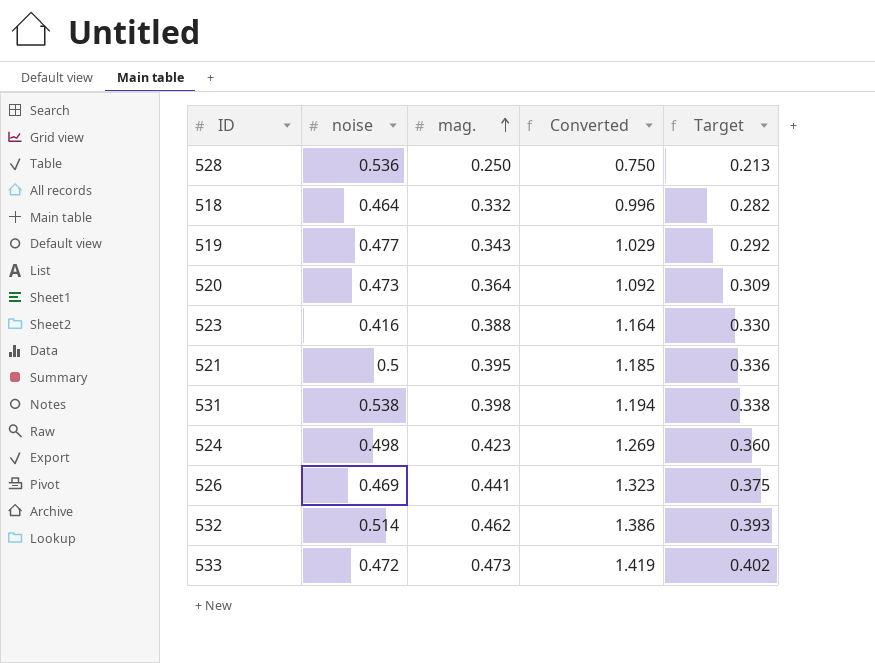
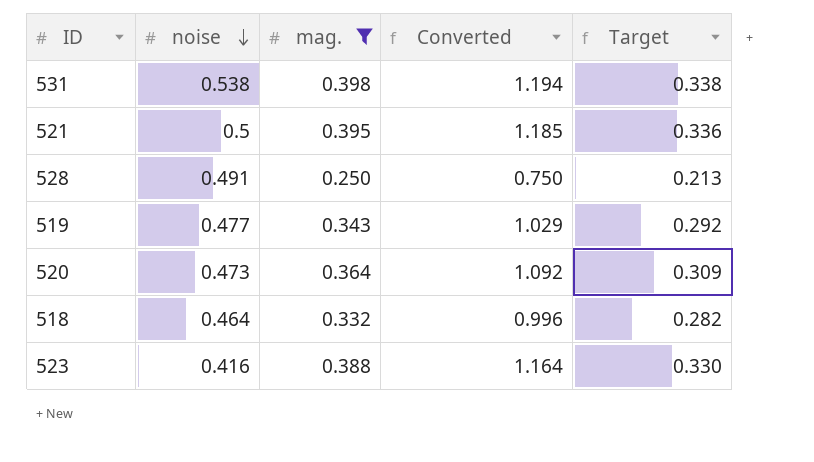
filter: none -> mag. <= 0.398
row order: mag. ascending -> noise descending
528 | noise: 0.536 -> 0.491

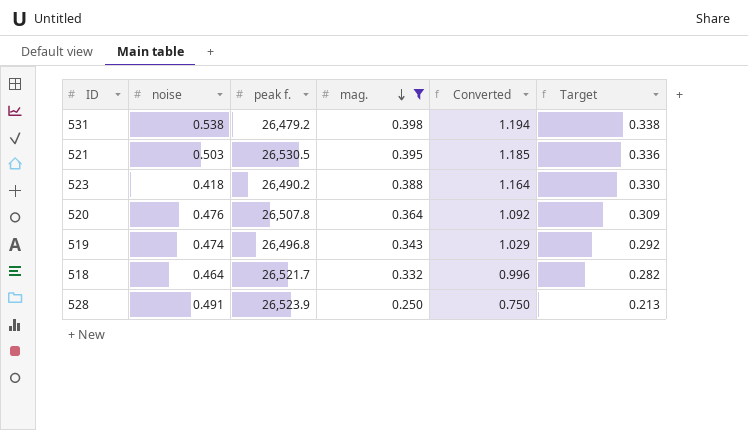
row order: noise descending -> mag. descending
column peak f. | position: none -> 3
521 | noise: 0.5 -> 0.503
523 | noise: 0.416 -> 0.418
520 | noise: 0.473 -> 0.476
519 | noise: 0.477 -> 0.474

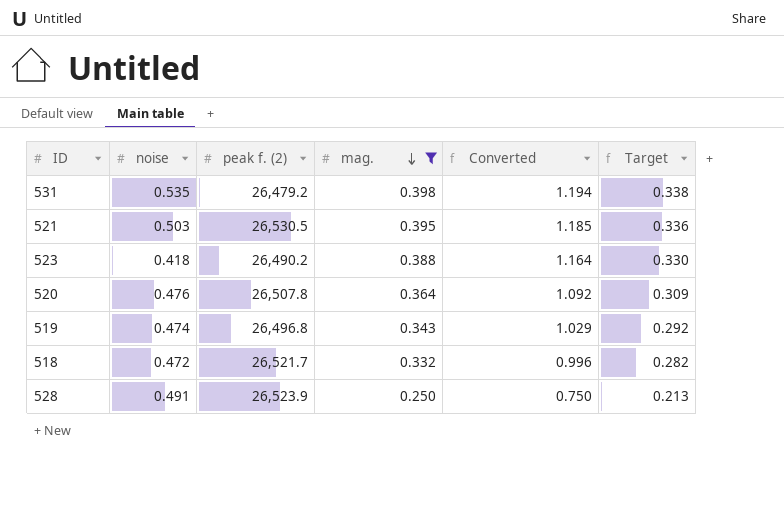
column name: peak f. -> peak f. (2)
531 | noise: 0.538 -> 0.535
518 | noise: 0.464 -> 0.472

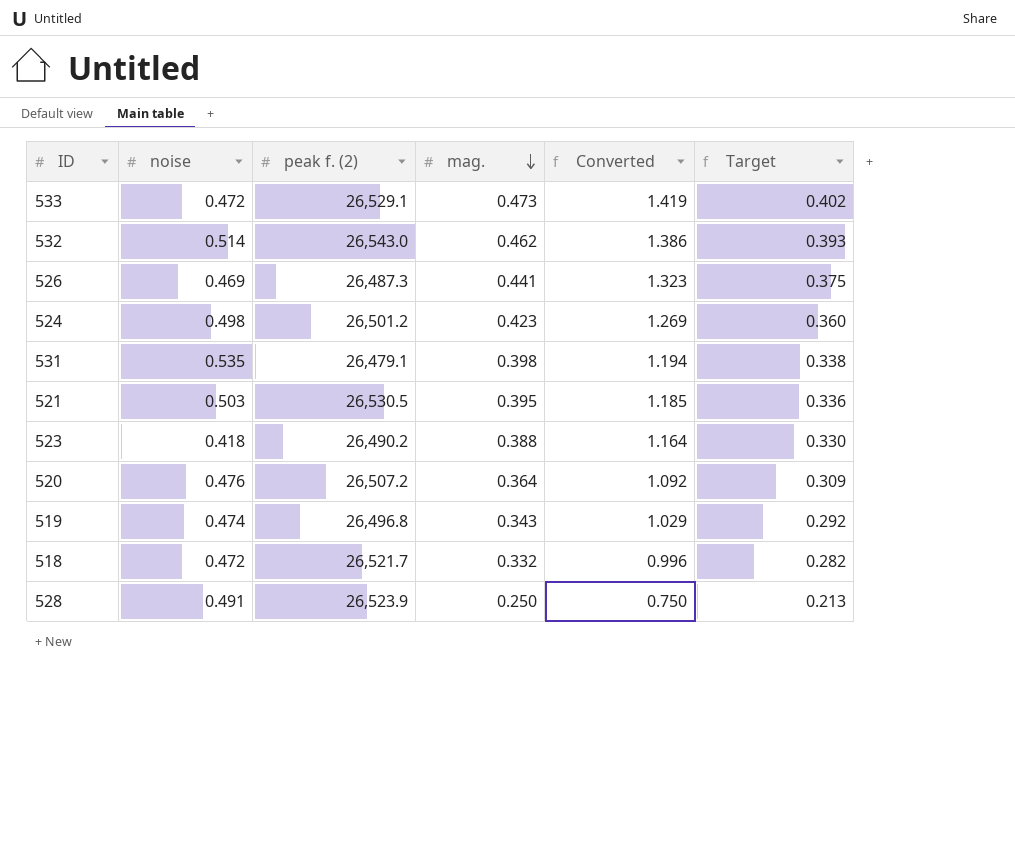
filter: mag. <= 0.398 -> none
531 | peak f. (2): 26,479.2 -> 26,479.1
520 | peak f. (2): 26,507.8 -> 26,507.2

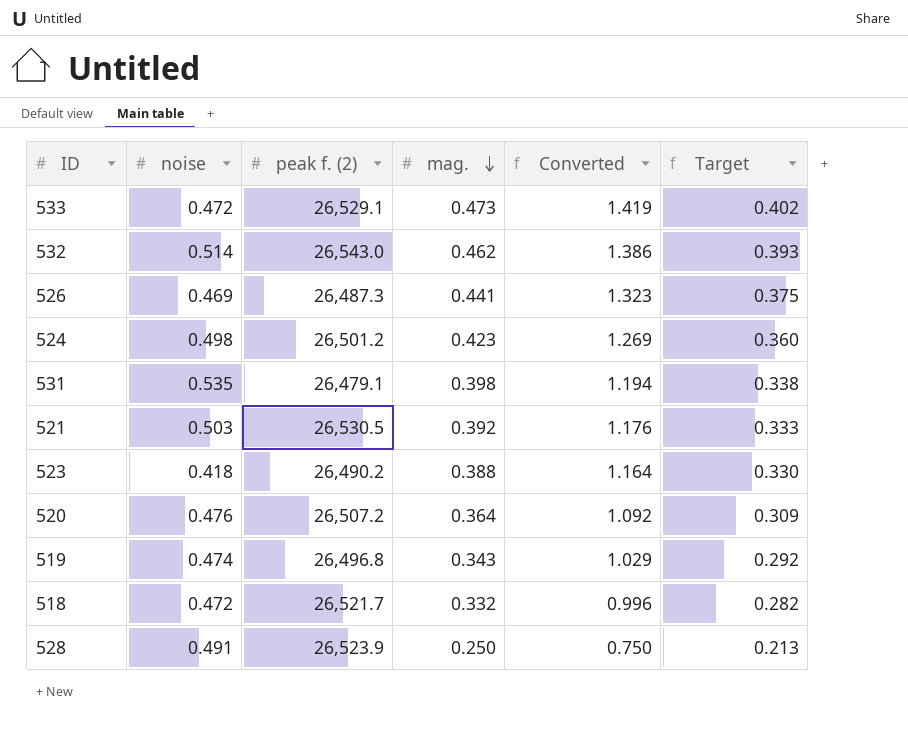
521 | mag.: 0.395 -> 0.392
521 | Converted: 1.185 -> 1.176
521 | Target: 0.336 -> 0.333

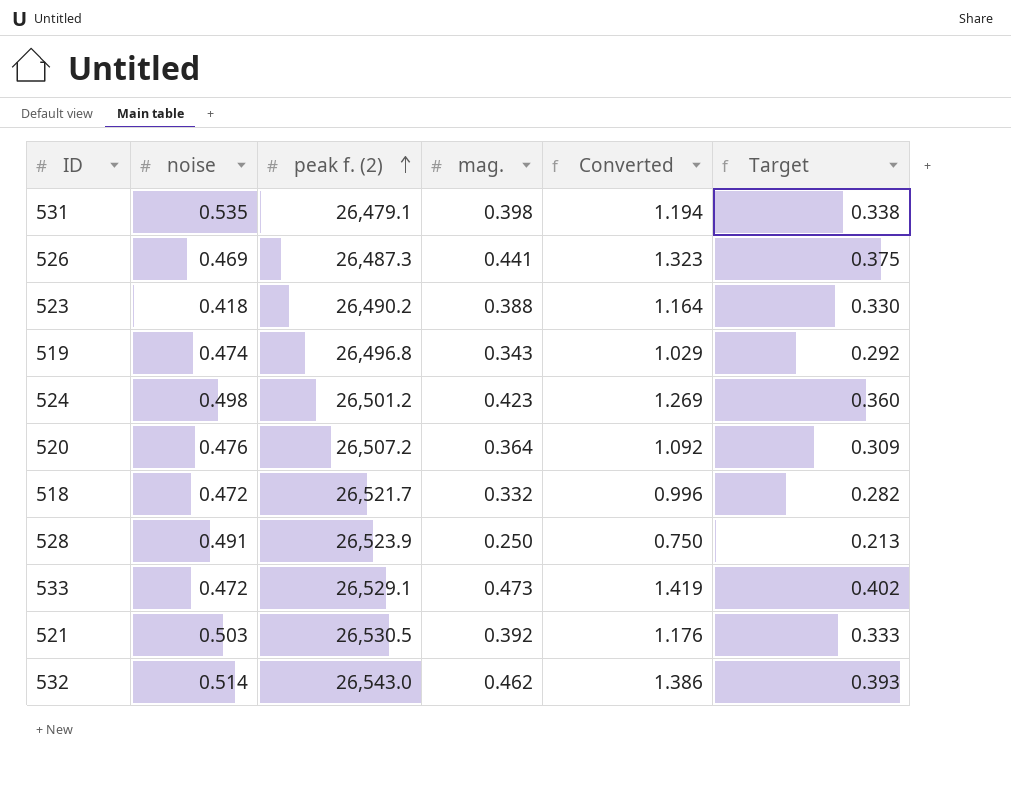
row order: mag. descending -> peak f. (2) ascending

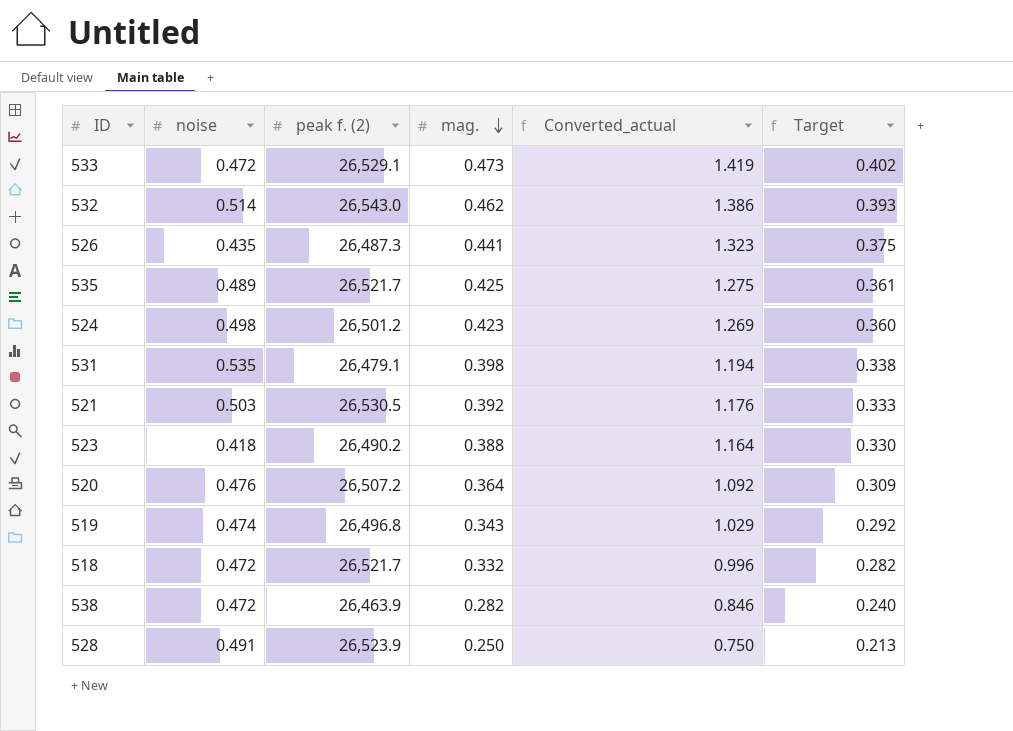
row order: peak f. (2) ascending -> mag. descending
column name: Converted -> Converted_actual
526 | noise: 0.469 -> 0.435
row 535: none -> 0.489 | 26,521.7 | 0.425 | 1.275 | 0.361
row 538: none -> 0.472 | 26,463.9 | 0.282 | 0.846 | 0.240

